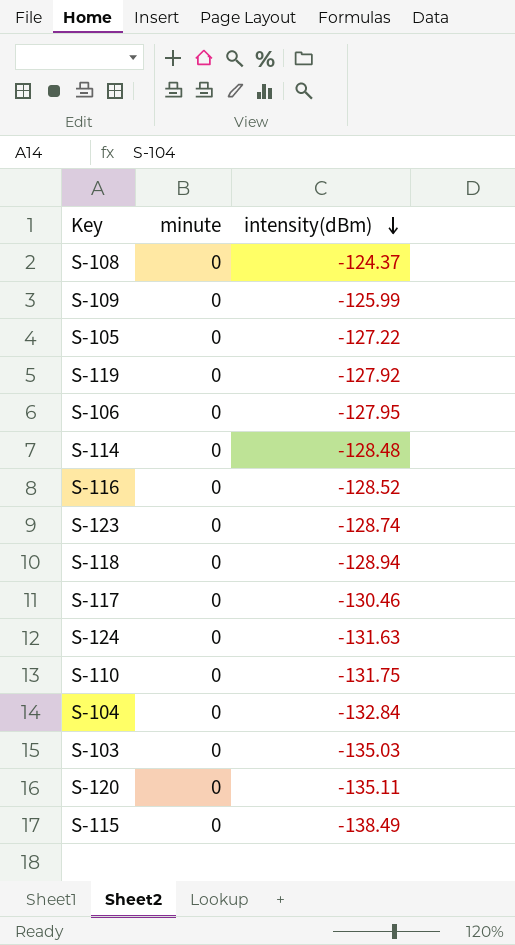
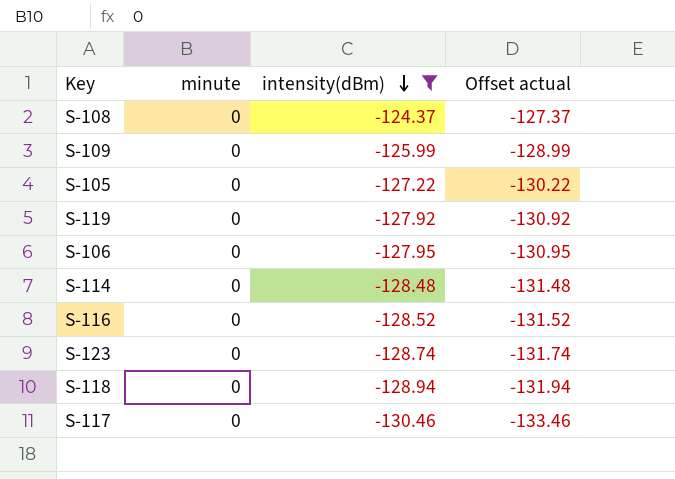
filter: none -> intensity(dBm) >= -130.46
column Offset actual | formula: none -> [intensity(dBm)] - 3

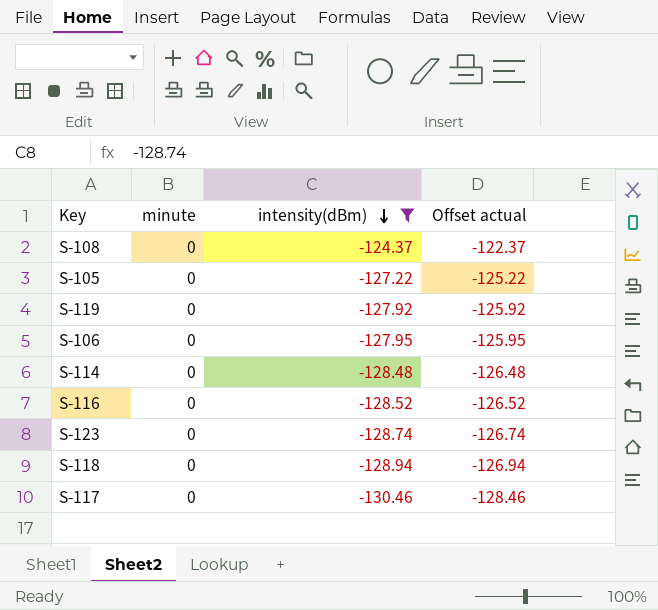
column Offset actual | formula: [intensity(dBm)] - 3 -> [intensity(dBm)] + 2
row S-109: 0 | -125.99 | -128.99 -> none

